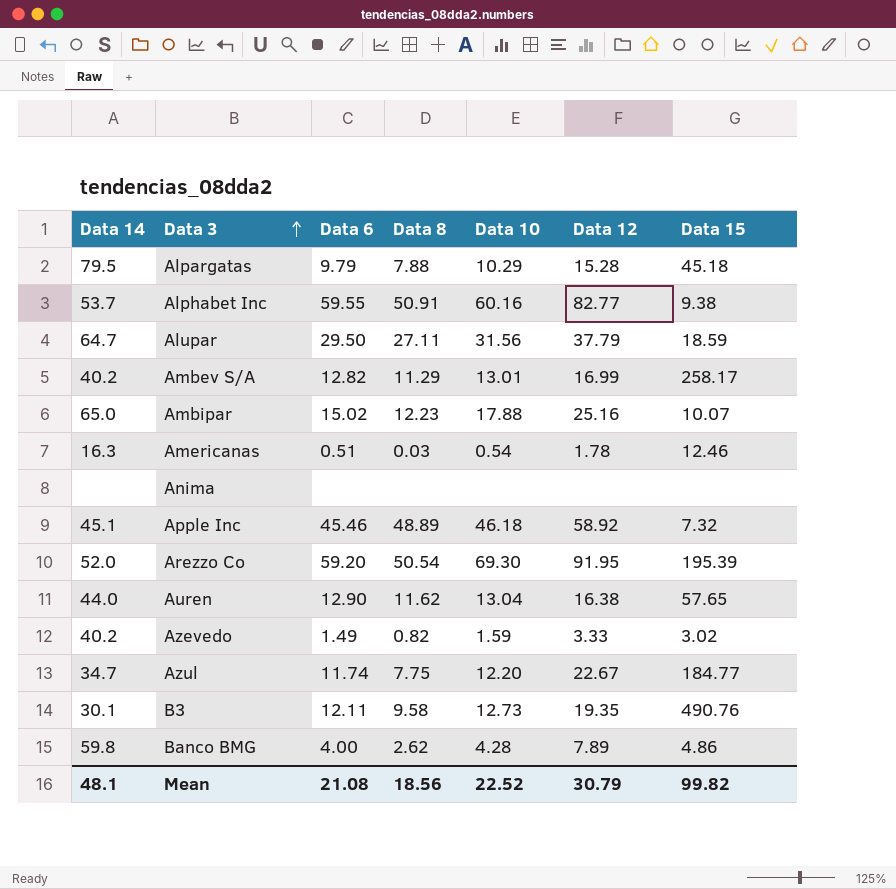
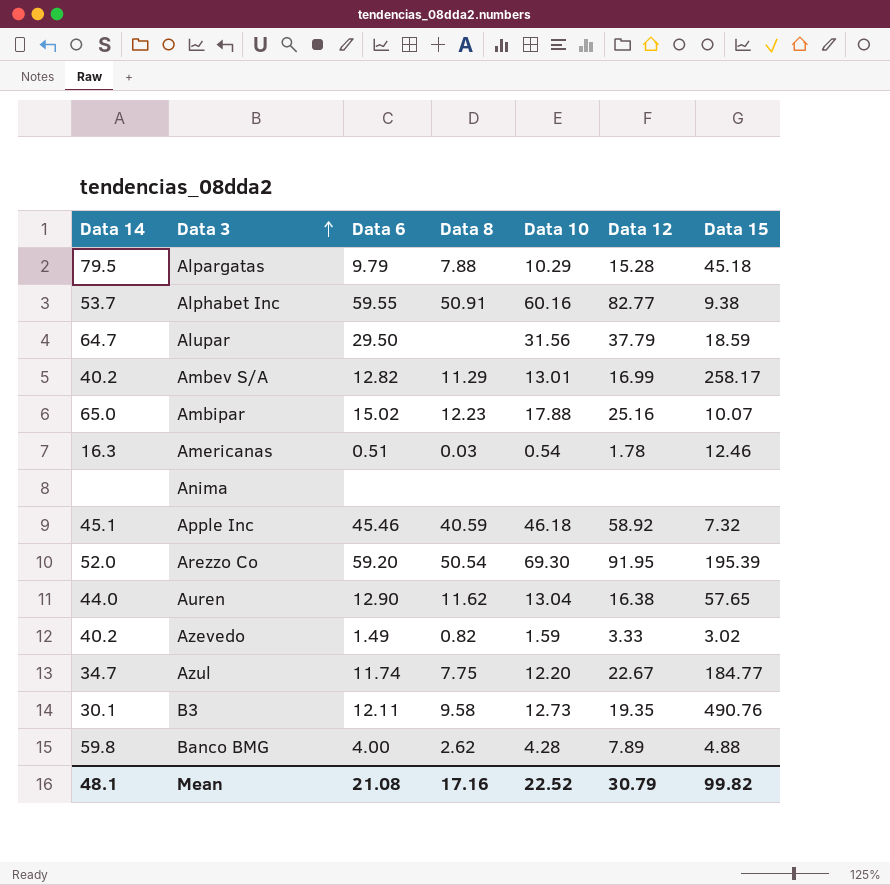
Alupar | Data 8: 27.11 -> none
Apple Inc | Data 8: 48.89 -> 40.59
Banco BMG | Data 15: 4.86 -> 4.88
Mean | Data 8: 18.56 -> 17.16

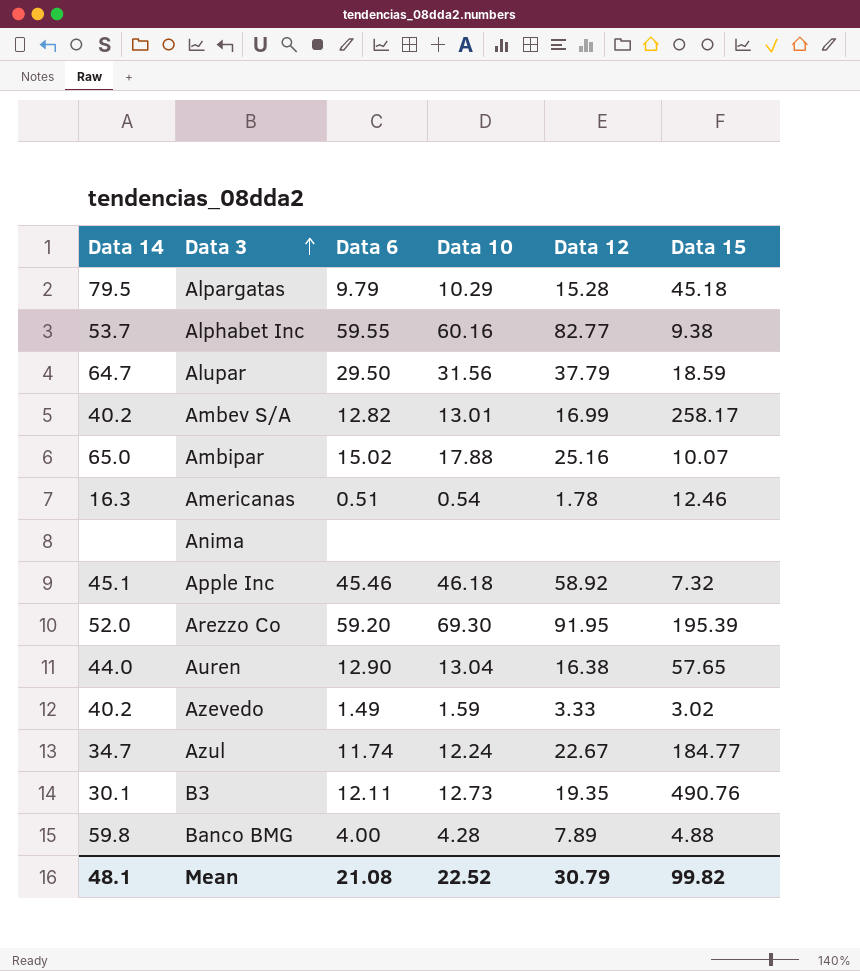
column Data 8 | position: 4 -> none
Azul | Data 10: 12.20 -> 12.24

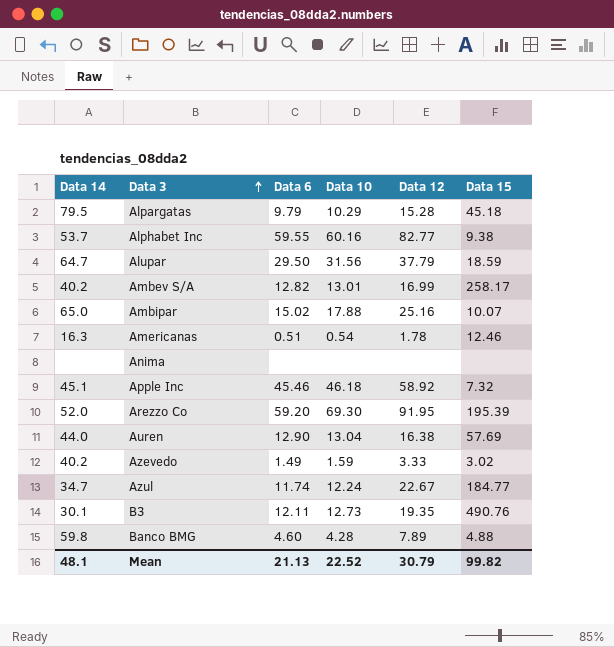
Auren | Data 15: 57.65 -> 57.69
Banco BMG | Data 6: 4.00 -> 4.60
Mean | Data 6: 21.08 -> 21.13

